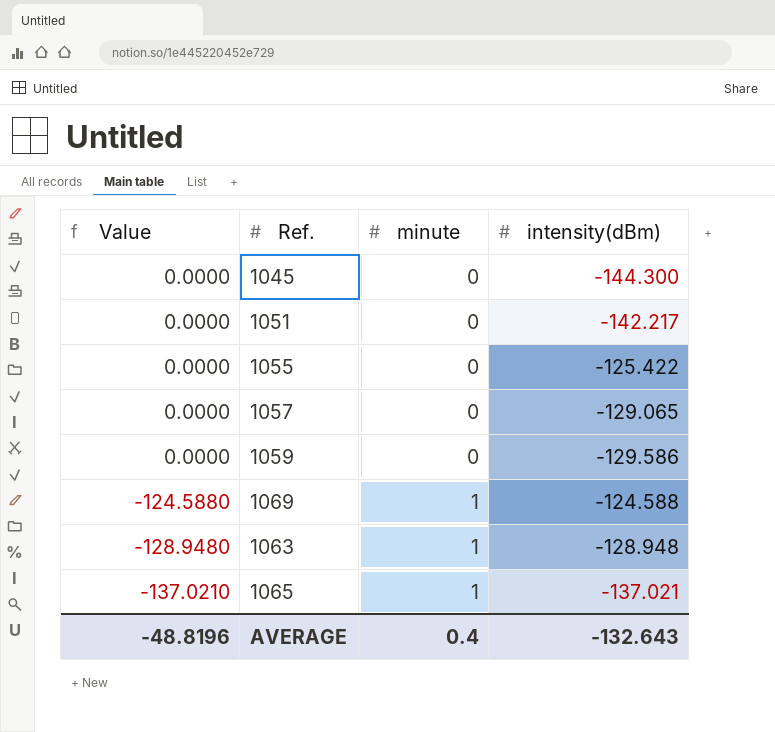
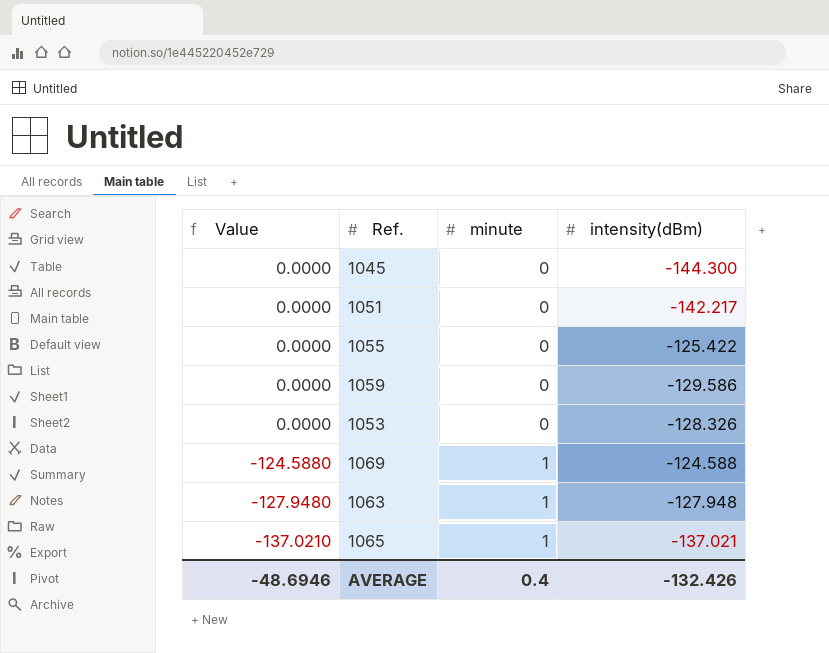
row 1057: 0.0000 | 0 | -129.065 -> none
row 1053: none -> 0.0000 | 0 | -128.326
1063 | Value: -128.9480 -> -127.9480
1063 | intensity(dBm): -128.948 -> -127.948
AVERAGE | Value: -48.8196 -> -48.6946
AVERAGE | intensity(dBm): -132.643 -> -132.426

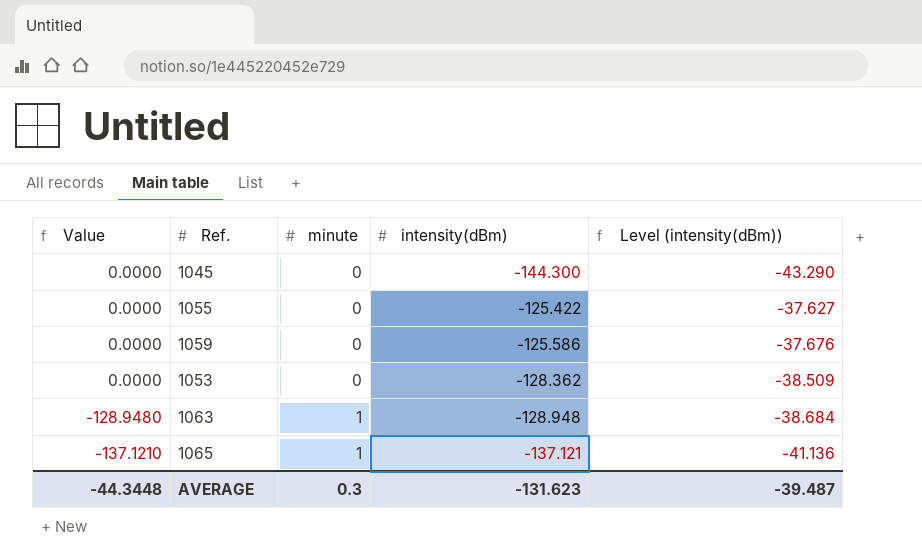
column Level (intensity(dBm)) | formula: none -> [intensity(dBm)] * 0.3
row 1051: 0.0000 | 0 | -142.217 -> none
row 1069: -124.5880 | 1 | -124.588 -> none
1059 | intensity(dBm): -129.586 -> -125.586
1053 | intensity(dBm): -128.326 -> -128.362
1063 | Value: -127.9480 -> -128.9480
1063 | intensity(dBm): -127.948 -> -128.948
1065 | Value: -137.0210 -> -137.1210
1065 | intensity(dBm): -137.021 -> -137.121
AVERAGE | Value: -48.6946 -> -44.3448
AVERAGE | minute: 0.4 -> 0.3
AVERAGE | intensity(dBm): -132.426 -> -131.623

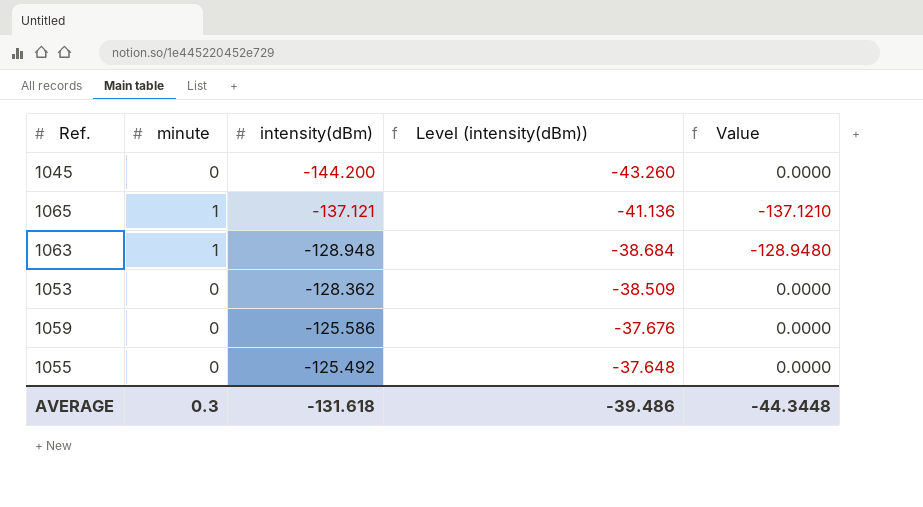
row order: Value descending -> intensity(dBm) ascending
column Value | position: 1 -> 5
1045 | intensity(dBm): -144.300 -> -144.200
1045 | Level (intensity(dBm)): -43.290 -> -43.260
1055 | intensity(dBm): -125.422 -> -125.492
1055 | Level (intensity(dBm)): -37.627 -> -37.648
AVERAGE | intensity(dBm): -131.623 -> -131.618
AVERAGE | Level (intensity(dBm)): -39.487 -> -39.486

